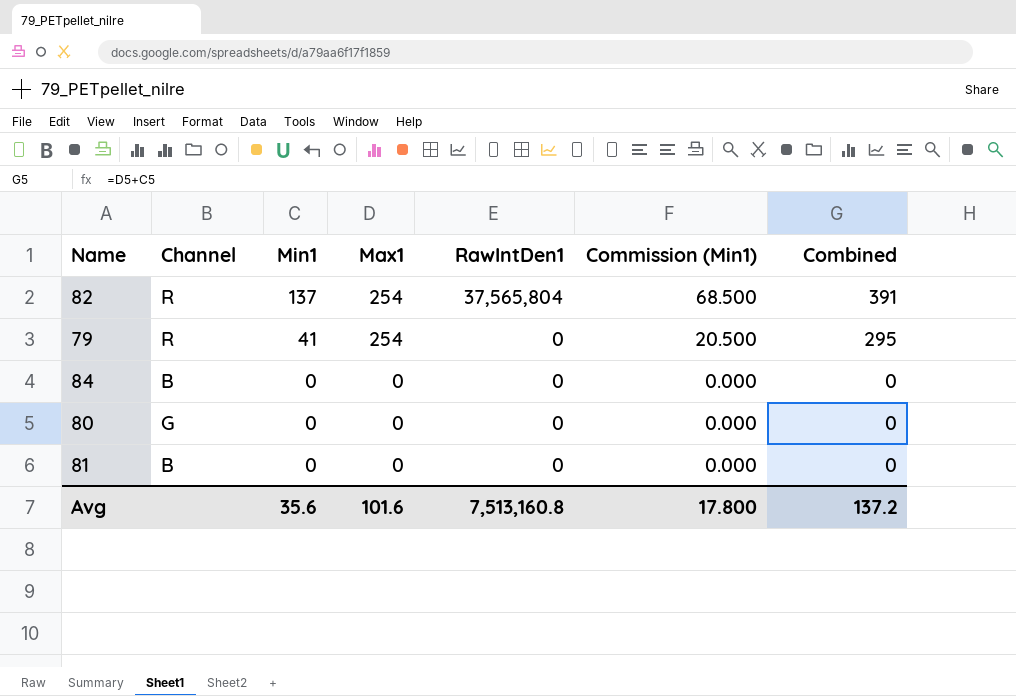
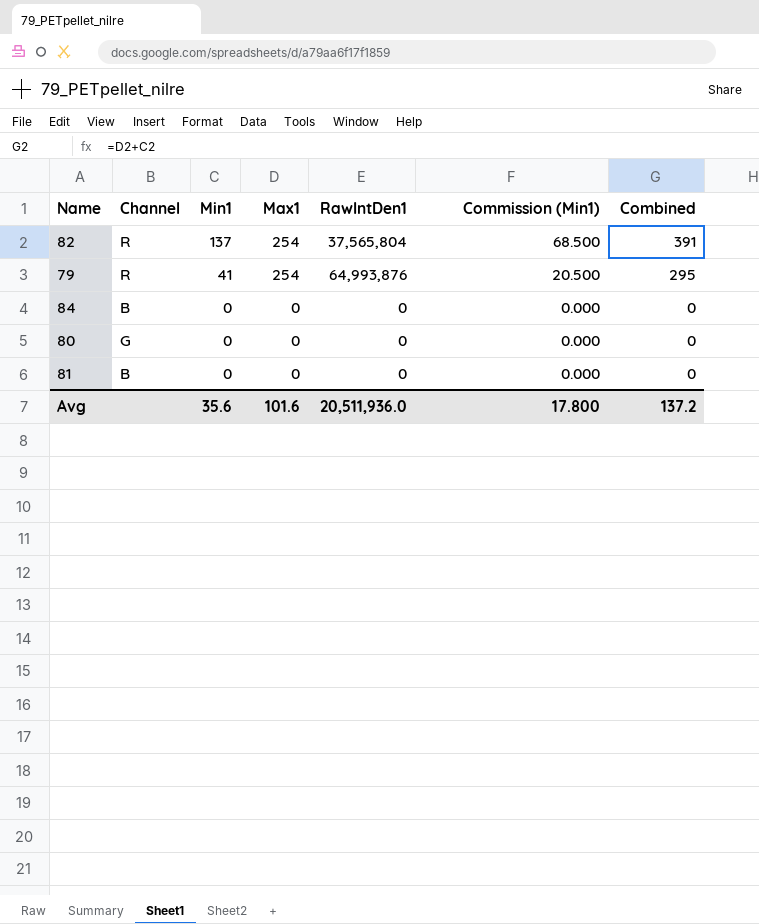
79 | RawIntDen1: 0 -> 64,993,876
Avg | RawIntDen1: 7,513,160.8 -> 20,511,936.0

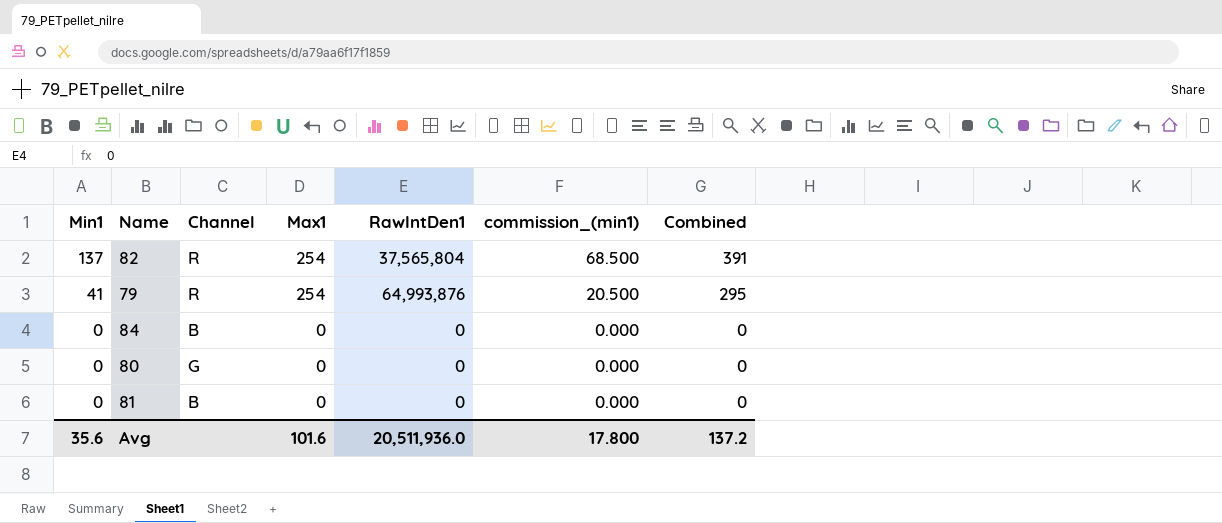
column Min1 | position: 3 -> 1
column name: Commission (Min1) -> commission_(min1)

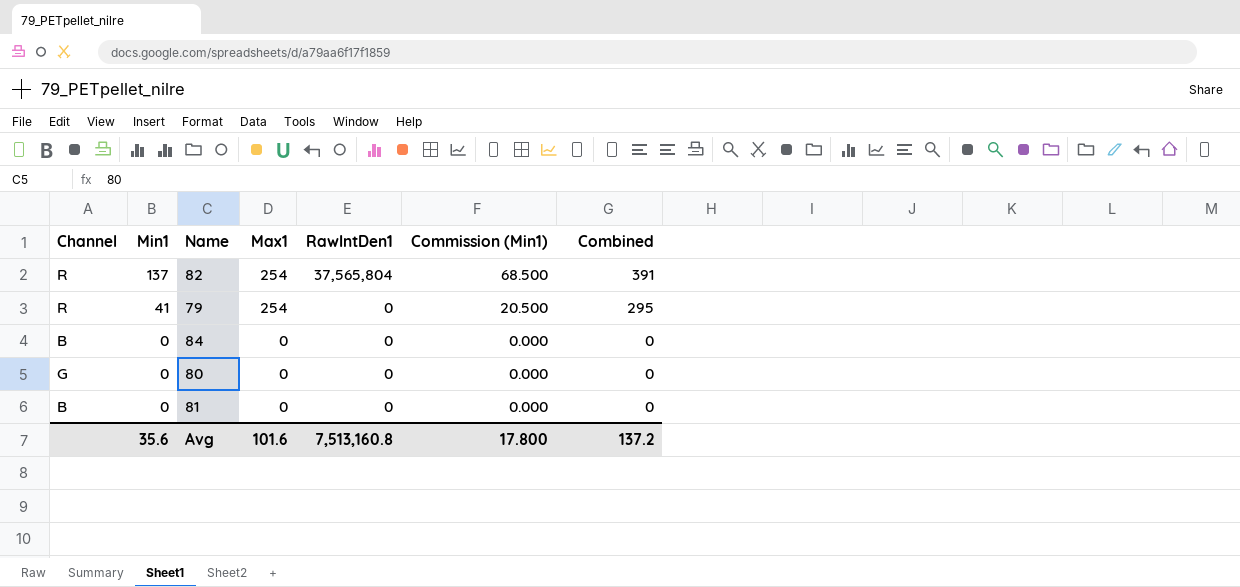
column Channel | position: 3 -> 1
column name: commission_(min1) -> Commission (Min1)
79 | RawIntDen1: 64,993,876 -> 0
Avg | RawIntDen1: 20,511,936.0 -> 7,513,160.8

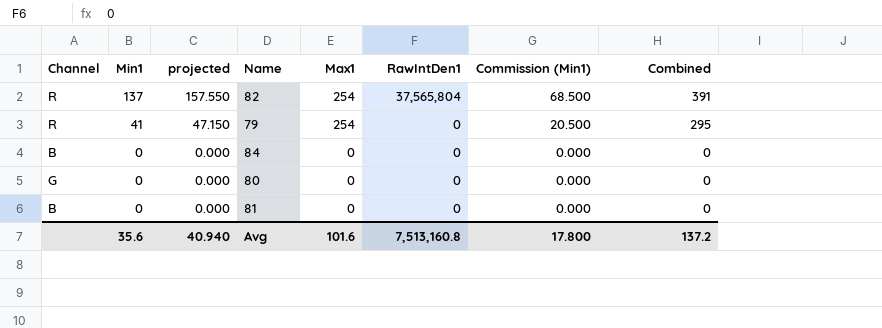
column projected | formula: none -> [Min1] * 1.15

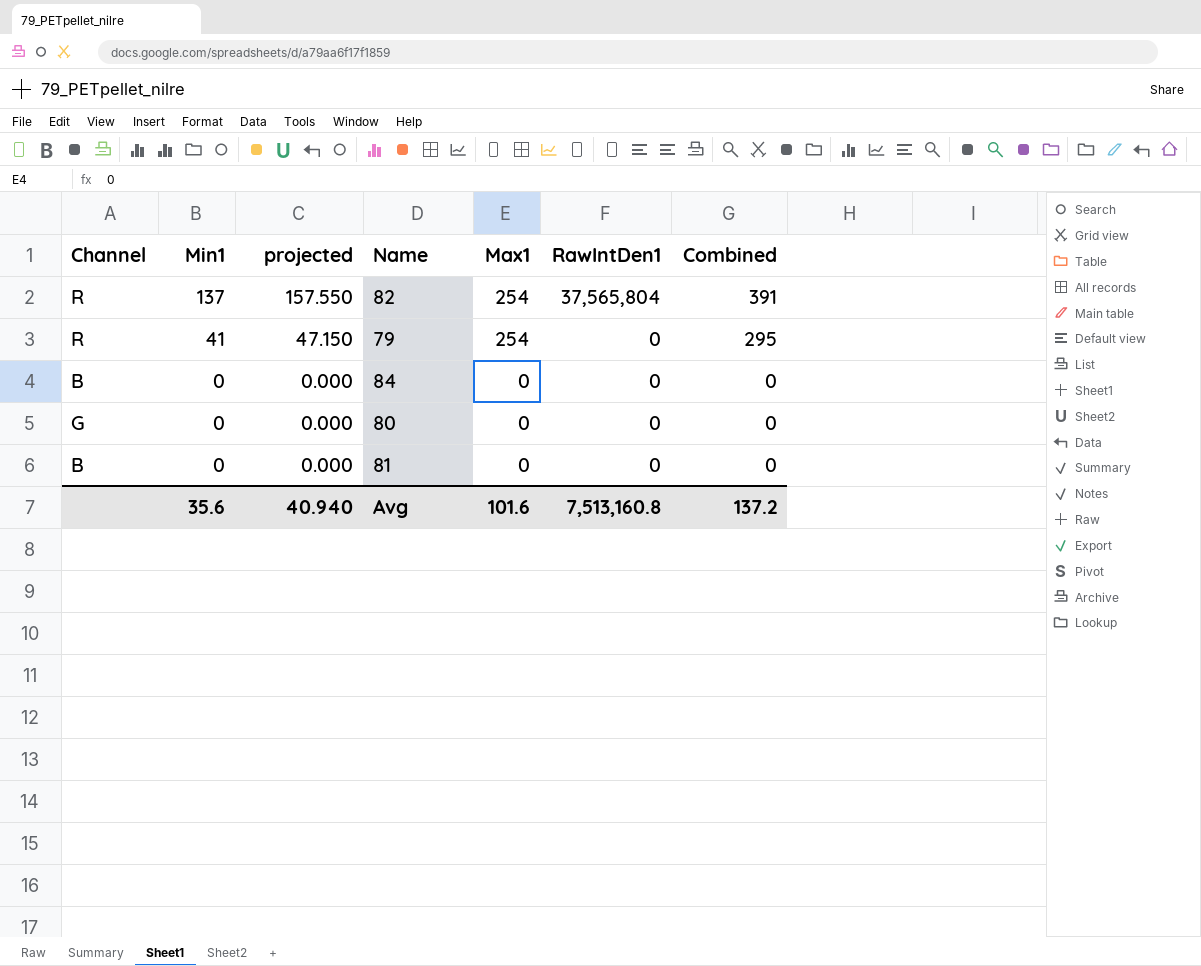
column Commission (Min1) | formula: [Min1] * 0.5 -> none

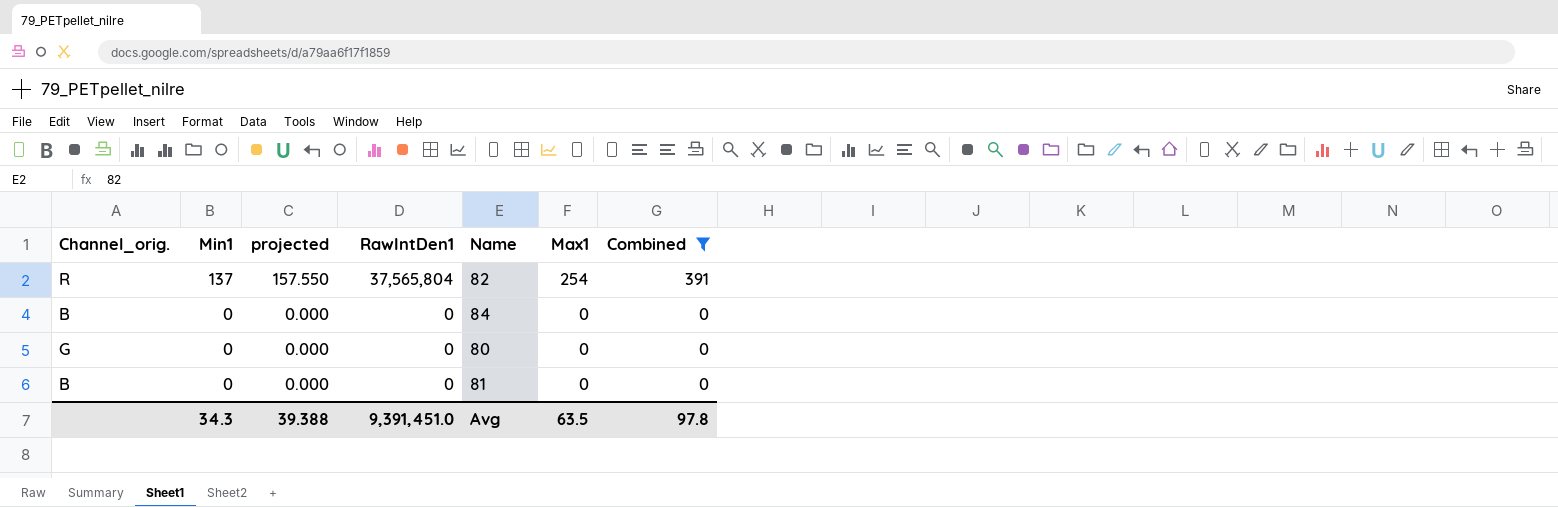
filter: none -> Combined != 295
column name: Channel -> Channel_orig.
column RawIntDen1 | position: 6 -> 4
Avg | Min1: 35.6 -> 34.3
Avg | projected: 40.940 -> 39.388
Avg | RawIntDen1: 7,513,160.8 -> 9,391,451.0
Avg | Max1: 101.6 -> 63.5
Avg | Combined: 137.2 -> 97.8

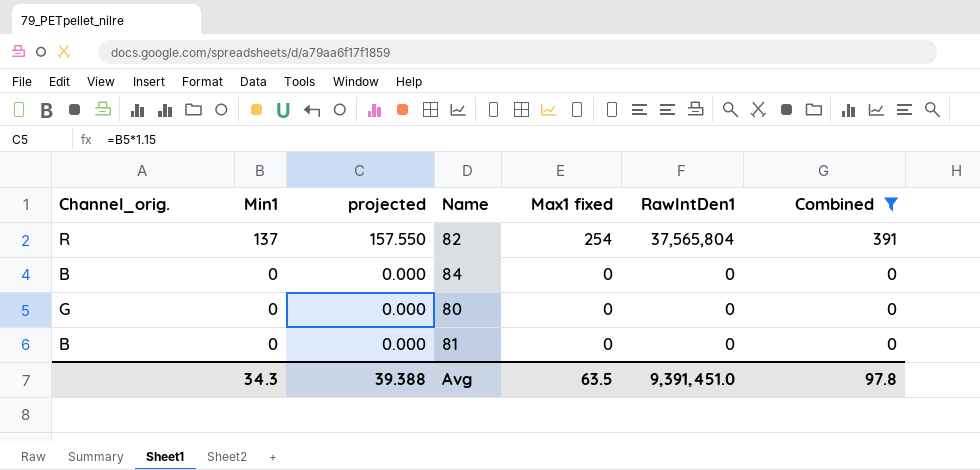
column name: Max1 -> Max1 fixed
column RawIntDen1 | position: 4 -> 6

